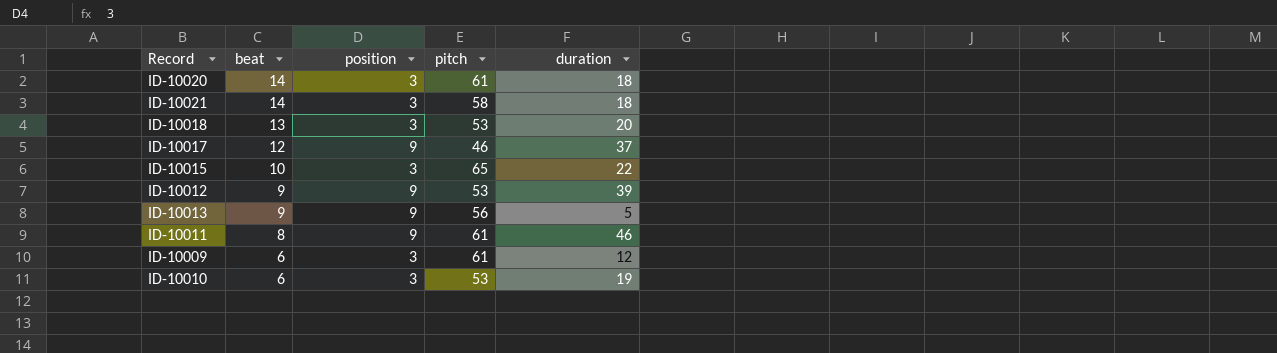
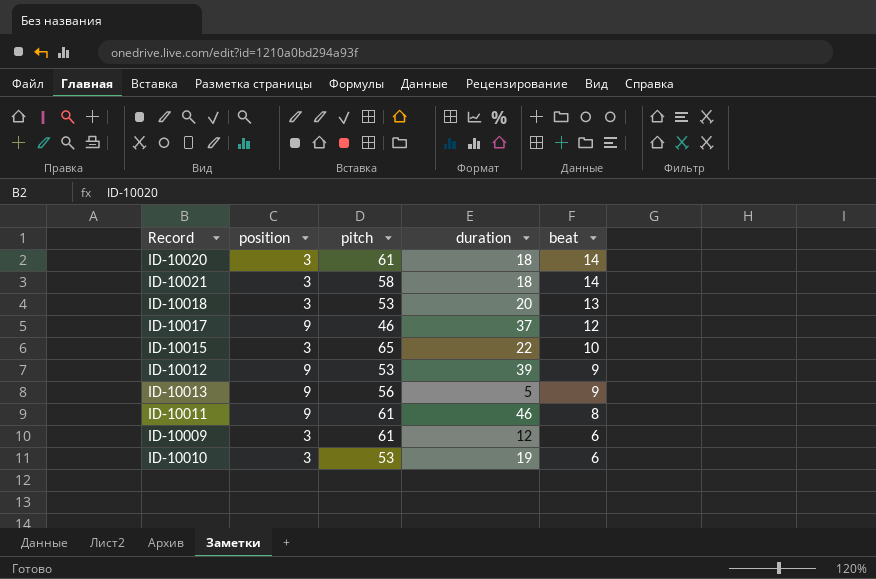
column beat | position: 2 -> 5

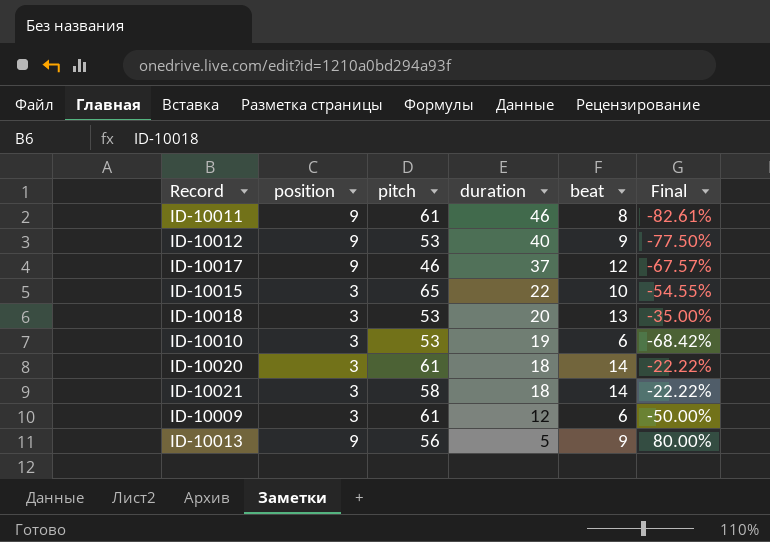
row order: beat descending -> duration descending
column Final | formula: none -> ([beat] - [duration]) / [duration]
ID-10012 | duration: 39 -> 40

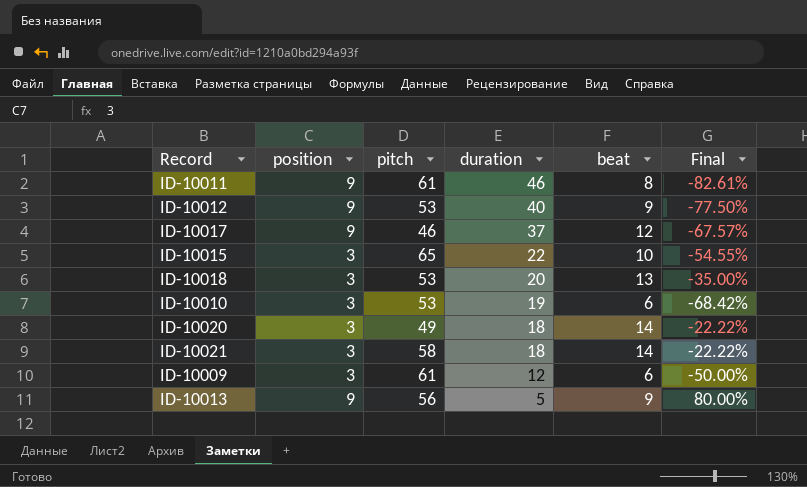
ID-10020 | pitch: 61 -> 49

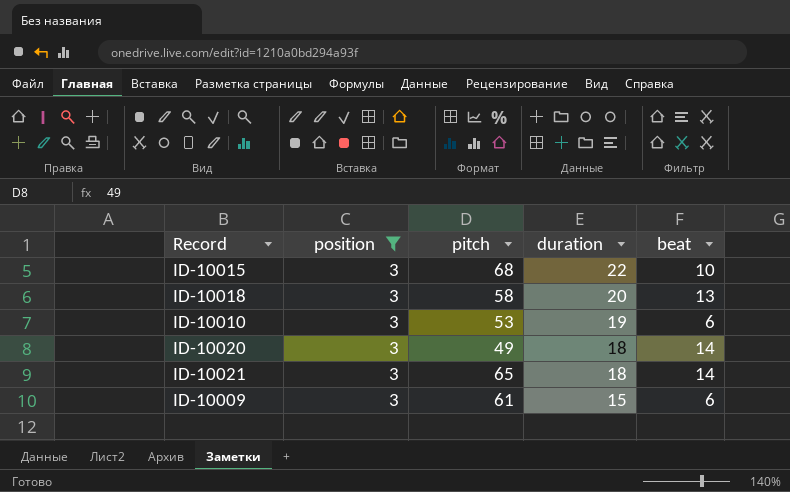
filter: none -> position = 3
column Final | formula: ([beat] - [duration]) / [duration] -> none
ID-10015 | pitch: 65 -> 68
ID-10018 | pitch: 53 -> 58
ID-10021 | pitch: 58 -> 65
ID-10009 | duration: 12 -> 15

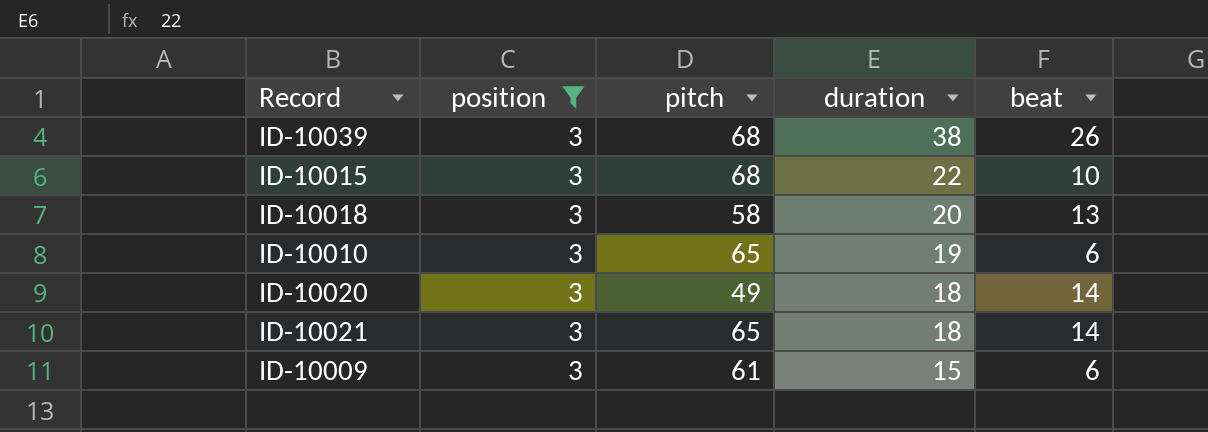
row ID-10039: none -> 3 | 68 | 38 | 26
ID-10010 | pitch: 53 -> 65

